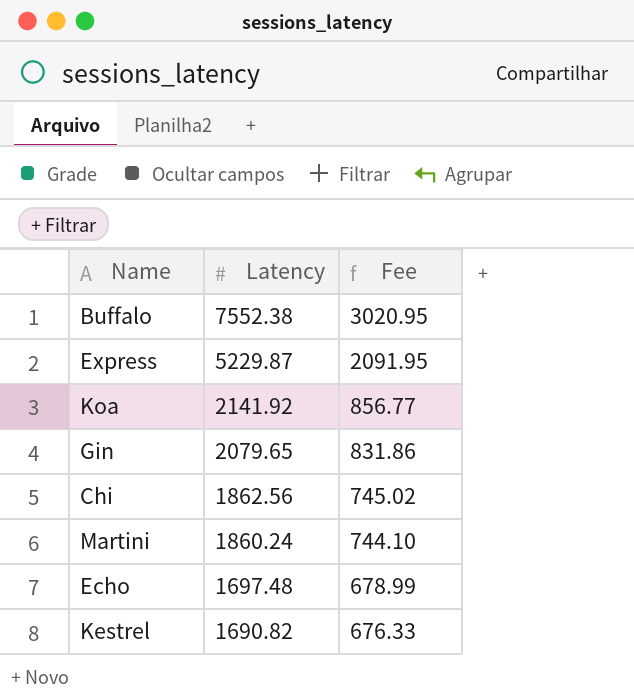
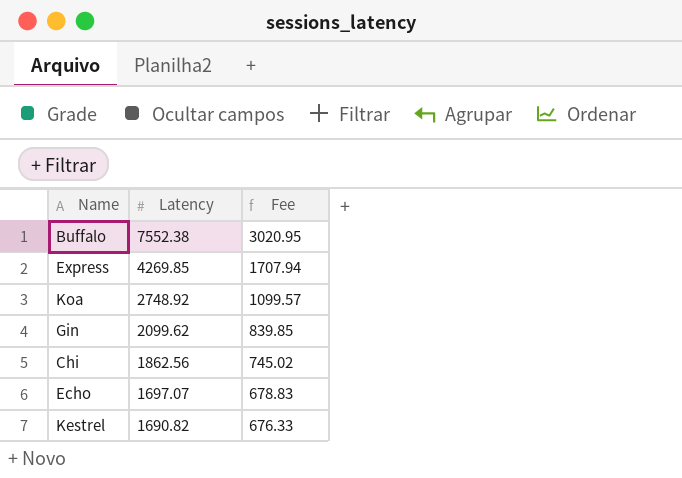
row Martini: 1860.24 | 744.10 -> none
Express | Latency: 5229.87 -> 4269.85
Express | Fee: 2091.95 -> 1707.94
Koa | Latency: 2141.92 -> 2748.92
Koa | Fee: 856.77 -> 1099.57
Gin | Latency: 2079.65 -> 2099.62
Gin | Fee: 831.86 -> 839.85
Echo | Latency: 1697.48 -> 1697.07
Echo | Fee: 678.99 -> 678.83

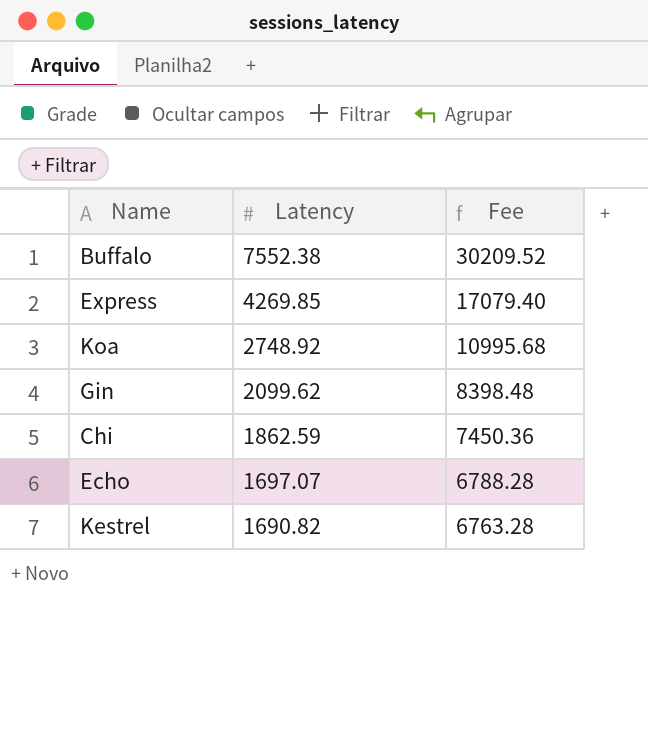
column Fee | formula: [Latency] * 0.4 -> [Latency] * 4
Chi | Latency: 1862.56 -> 1862.59

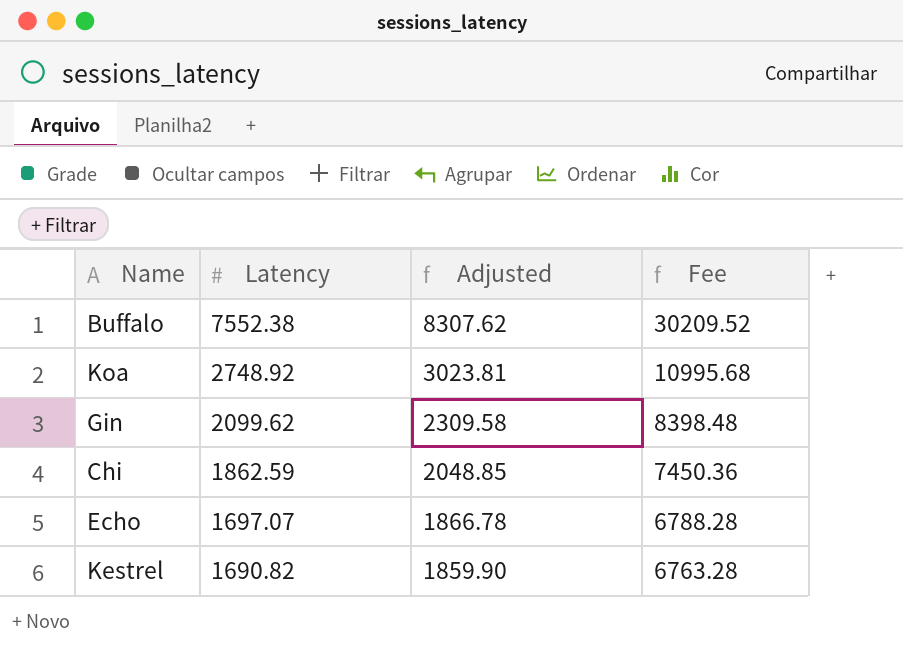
column Adjusted | formula: none -> [Latency] * 1.1
row Express: 4269.85 | 17079.40 -> none

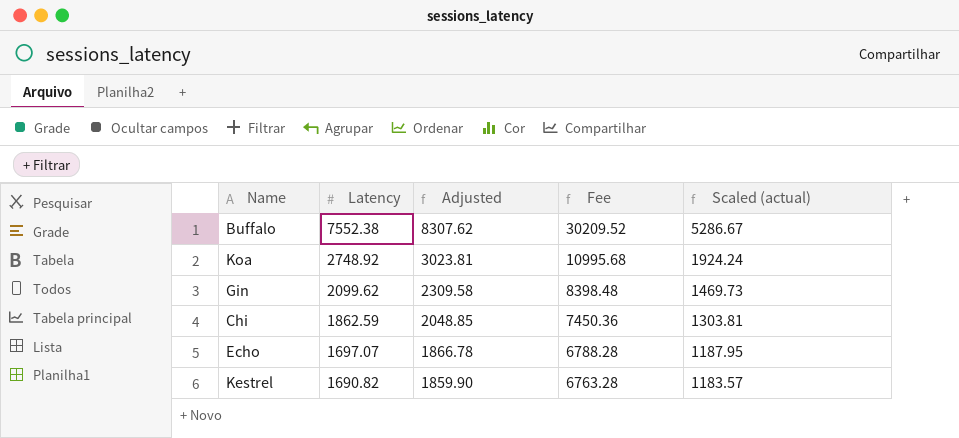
column Scaled (actual) | formula: none -> [Latency] * 0.7

